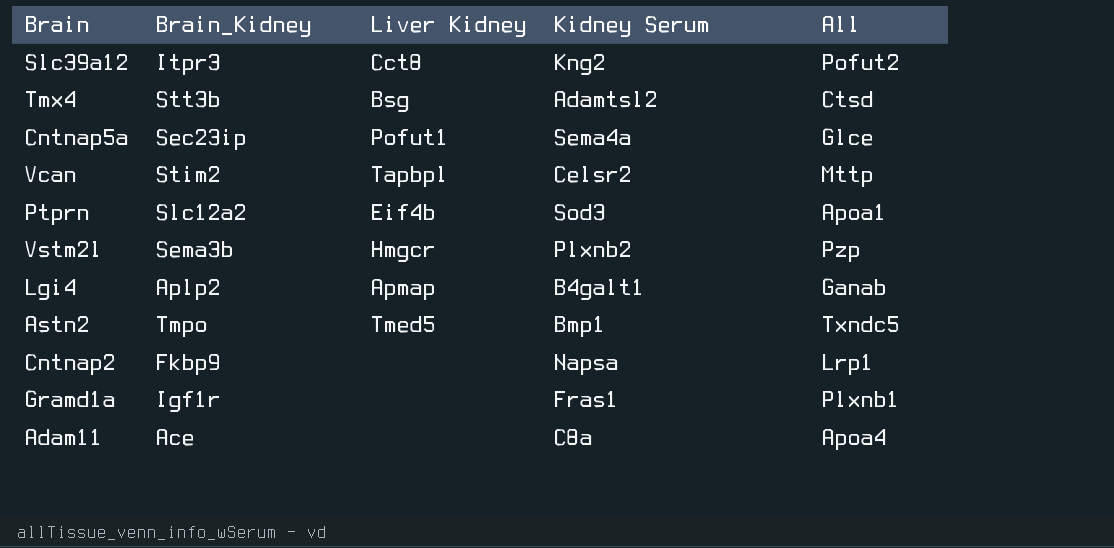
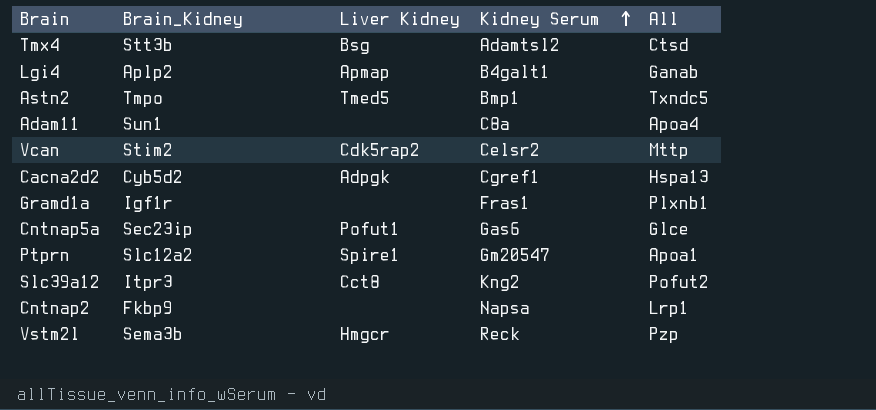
row order: none -> Kidney Serum ascending
Adam11 | Brain_Kidney: Ace -> Sun1
Vcan | Liver Kidney: Tapbpl -> Cdk5rap2
row Cacna2d2: none -> Cyb5d2 | Adpgk | Cgref1 | Hspa13
Cntnap5a | Kidney Serum: Sema4a -> Gas6
Ptprn | Liver Kidney: Eif4b -> Spire1
Ptprn | Kidney Serum: Sod3 -> Gm20547
Vstm2l | Kidney Serum: Plxnb2 -> Reck

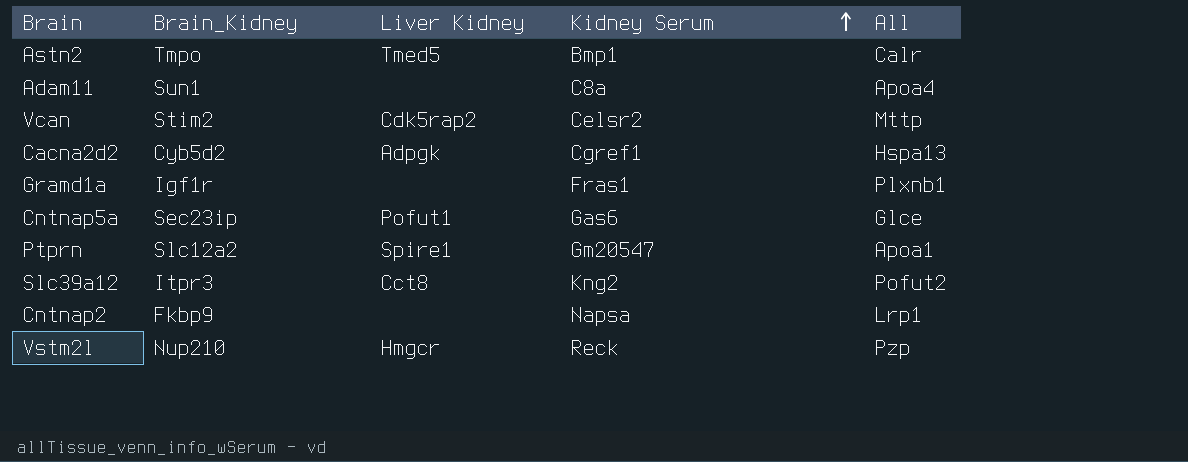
row Tmx4: Stt3b | Bsg | Adamtsl2 | Ctsd -> none
row Lgi4: Aplp2 | Apmap | B4galt1 | Ganab -> none
Astn2 | All: Txndc5 -> Calr
Vstm2l | Brain_Kidney: Sema3b -> Nup210

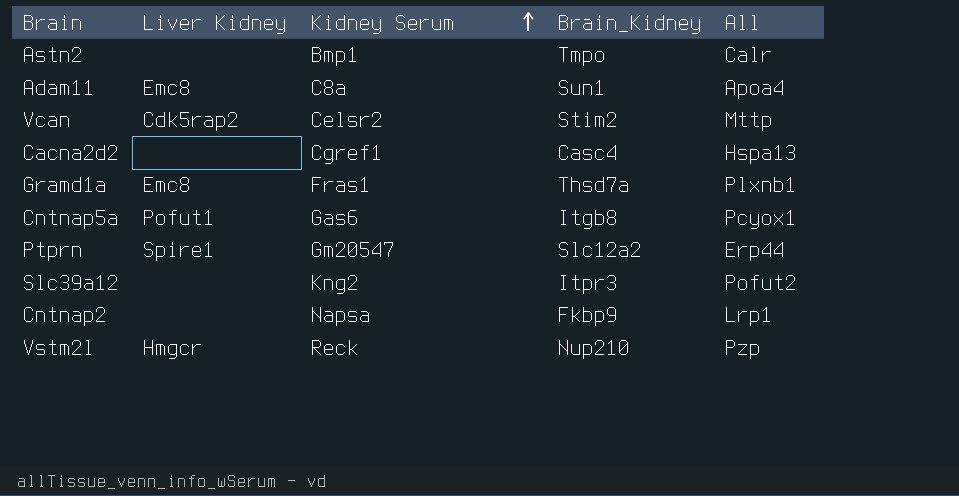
column Brain_Kidney | position: 2 -> 4
Astn2 | Liver Kidney: Tmed5 -> none
Adam11 | Liver Kidney: none -> Emc8
Cacna2d2 | Liver Kidney: Adpgk -> none
Cacna2d2 | Brain_Kidney: Cyb5d2 -> Casc4
Gramd1a | Liver Kidney: none -> Emc8
Gramd1a | Brain_Kidney: Igf1r -> Thsd7a
Cntnap5a | Brain_Kidney: Sec23ip -> Itgb8
Cntnap5a | All: Glce -> Pcyox1
Ptprn | All: Apoa1 -> Erp44
Slc39a12 | Liver Kidney: Cct8 -> none

